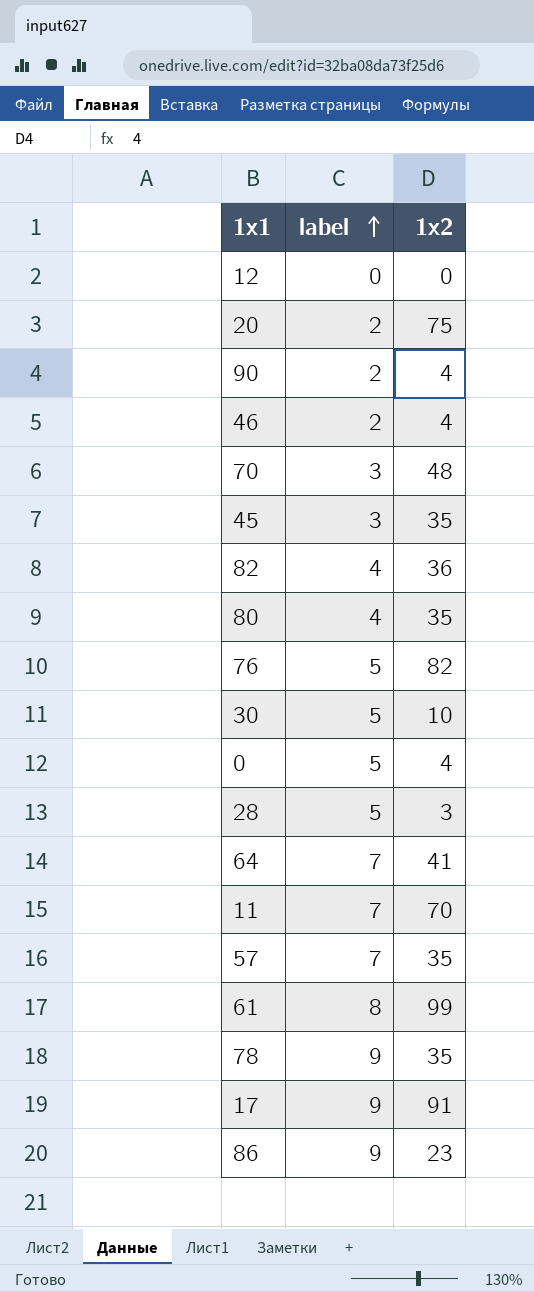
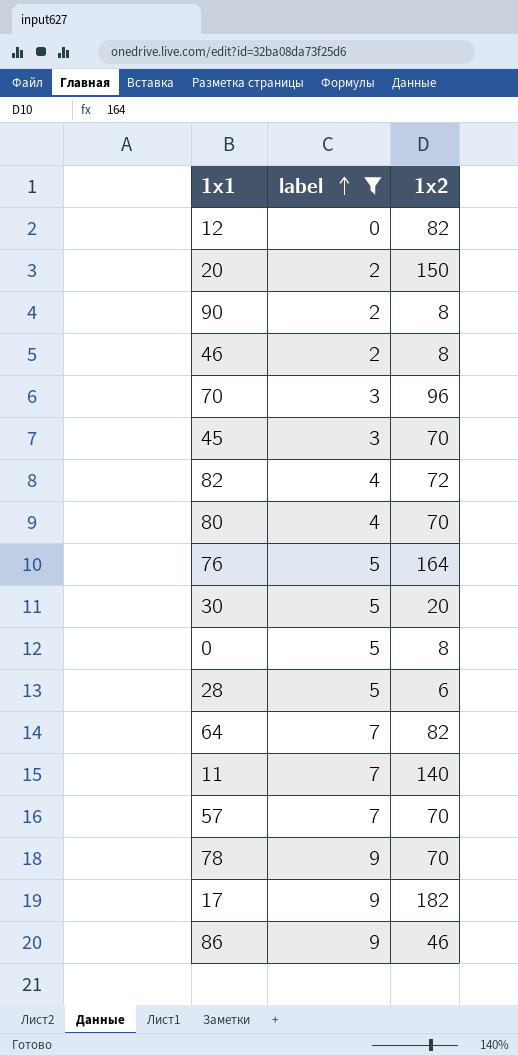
filter: none -> label != 8
12 | 1x2: 0 -> 82
20 | 1x2: 75 -> 150
90 | 1x2: 4 -> 8
46 | 1x2: 4 -> 8
70 | 1x2: 48 -> 96
45 | 1x2: 35 -> 70
82 | 1x2: 36 -> 72
80 | 1x2: 35 -> 70
76 | 1x2: 82 -> 164
30 | 1x2: 10 -> 20
0 | 1x2: 4 -> 8
28 | 1x2: 3 -> 6
64 | 1x2: 41 -> 82
11 | 1x2: 70 -> 140
57 | 1x2: 35 -> 70
78 | 1x2: 35 -> 70
17 | 1x2: 91 -> 182
86 | 1x2: 23 -> 46

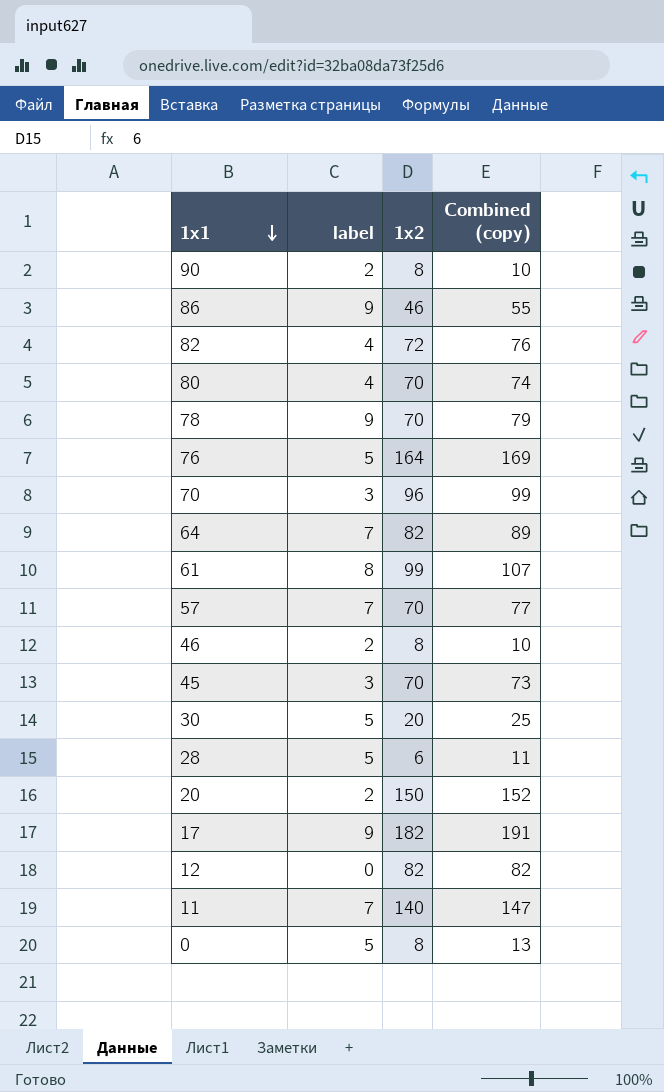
filter: label != 8 -> none
row order: label ascending -> 1x1 descending
column Combined (copy) | formula: none -> [label] + [1x2]

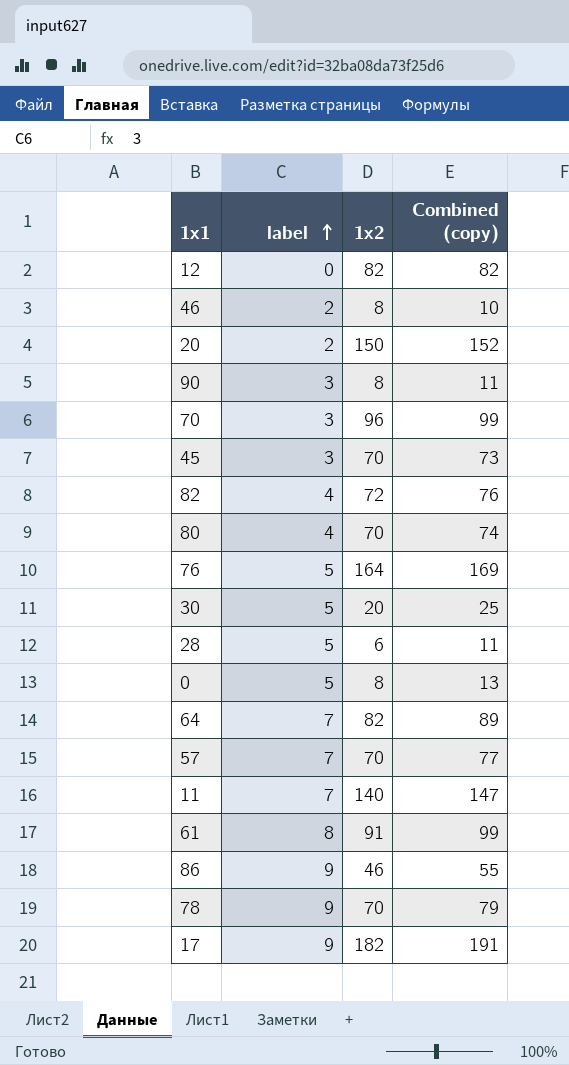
row order: 1x1 descending -> label ascending
90 | label: 2 -> 3
90 | Combined (copy): 10 -> 11
61 | 1x2: 99 -> 91
61 | Combined (copy): 107 -> 99

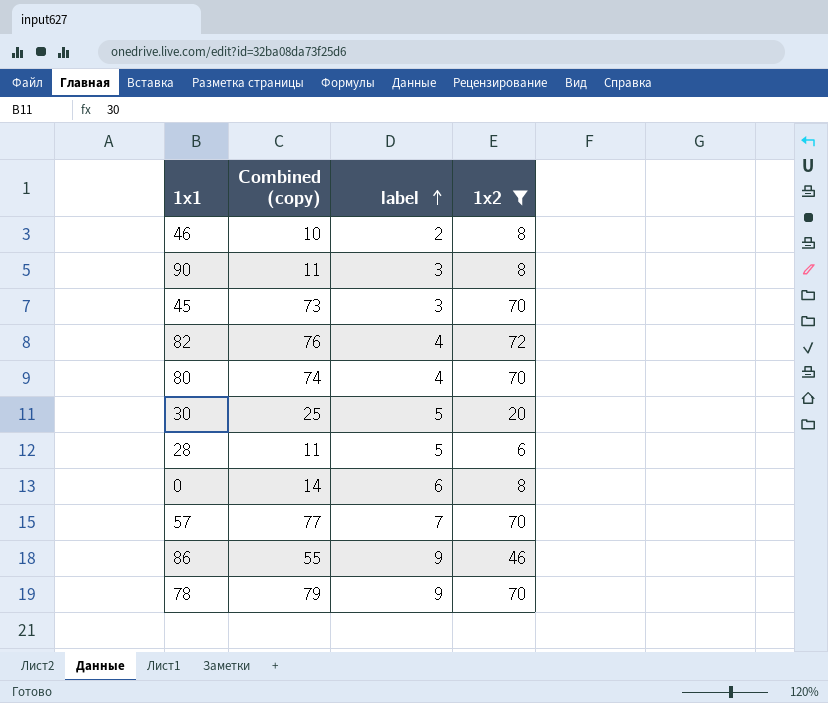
filter: none -> 1x2 <= 72
column Combined (copy) | position: 4 -> 2
0 | Combined (copy): 13 -> 14
0 | label: 5 -> 6

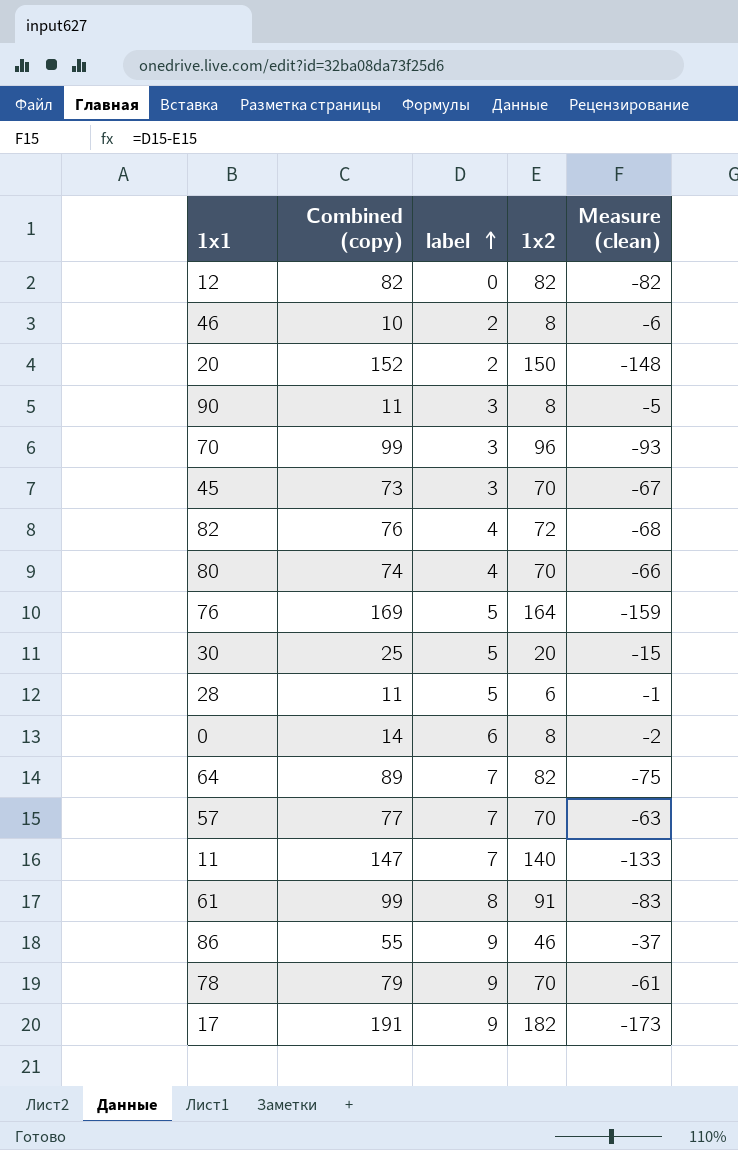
filter: 1x2 <= 72 -> none
column Measure (clean) | formula: none -> [label] - [1x2]

